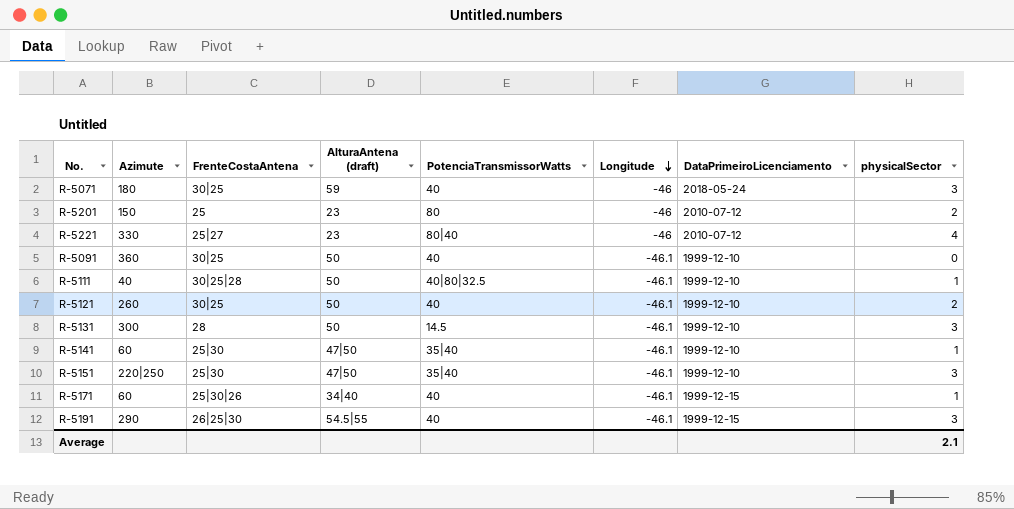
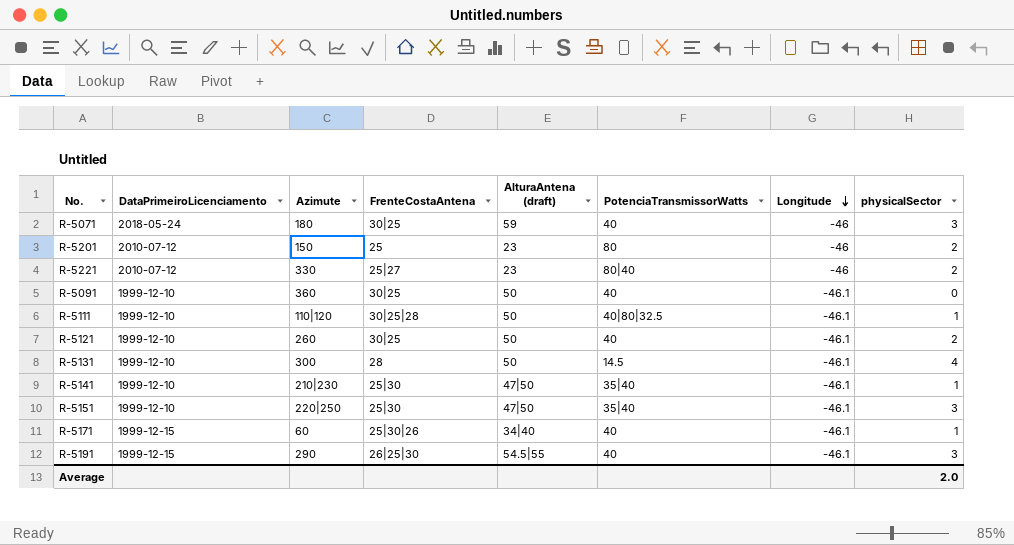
column DataPrimeiroLicenciamento | position: 7 -> 2
R-5221 | physicalSector: 4 -> 2
R-5111 | Azimute: 40 -> 110|120
R-5131 | physicalSector: 3 -> 4
R-5141 | Azimute: 60 -> 210|230
Average | physicalSector: 2.1 -> 2.0

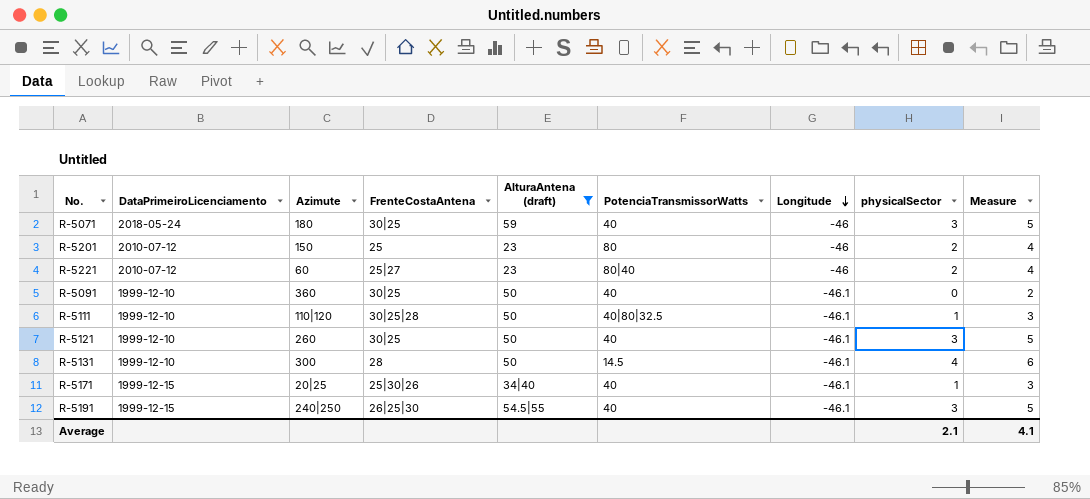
filter: none -> AlturaAntena (draft) != 47|50
column Measure | formula: none -> [physicalSector] + 2
R-5221 | Azimute: 330 -> 60
R-5121 | physicalSector: 2 -> 3
R-5171 | Azimute: 60 -> 20|25
R-5191 | Azimute: 290 -> 240|250
Average | physicalSector: 2.0 -> 2.1

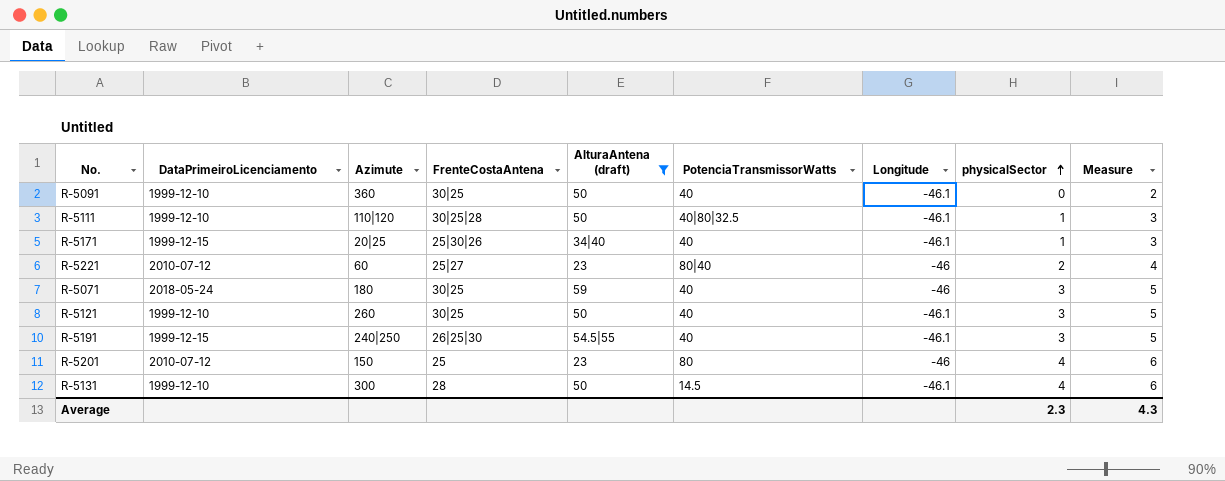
row order: Longitude descending -> physicalSector ascending
R-5201 | physicalSector: 2 -> 4
R-5201 | Measure: 4 -> 6
Average | physicalSector: 2.1 -> 2.3
Average | Measure: 4.1 -> 4.3

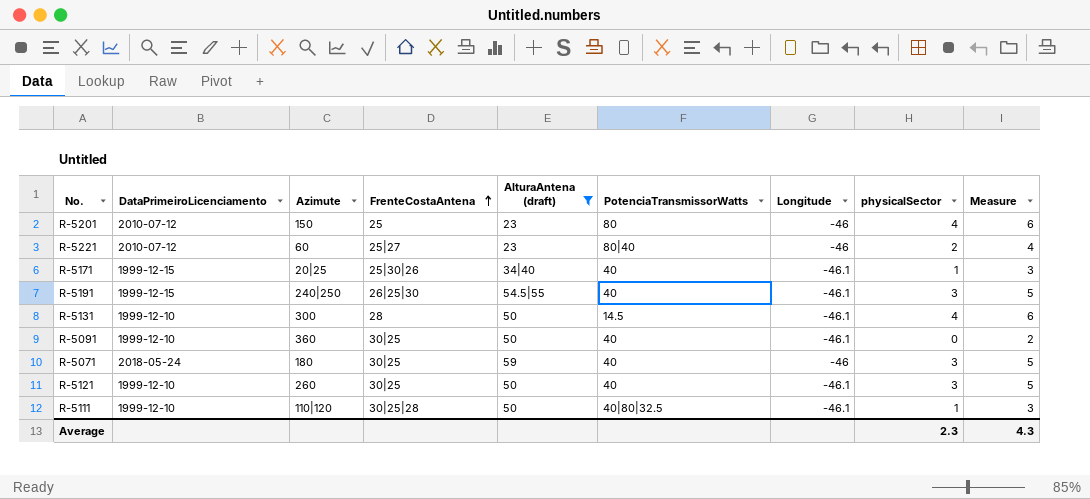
row order: physicalSector ascending -> FrenteCostaAntena ascending

